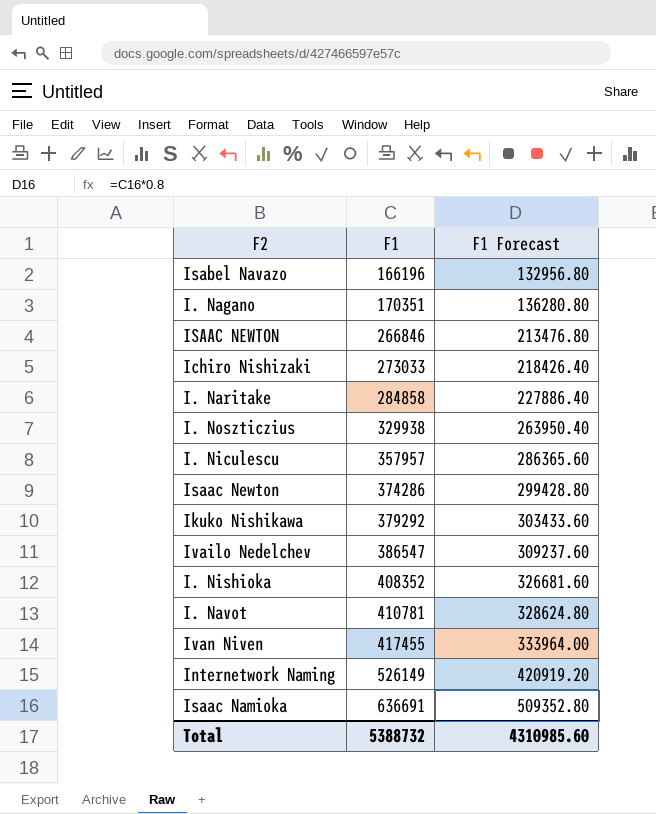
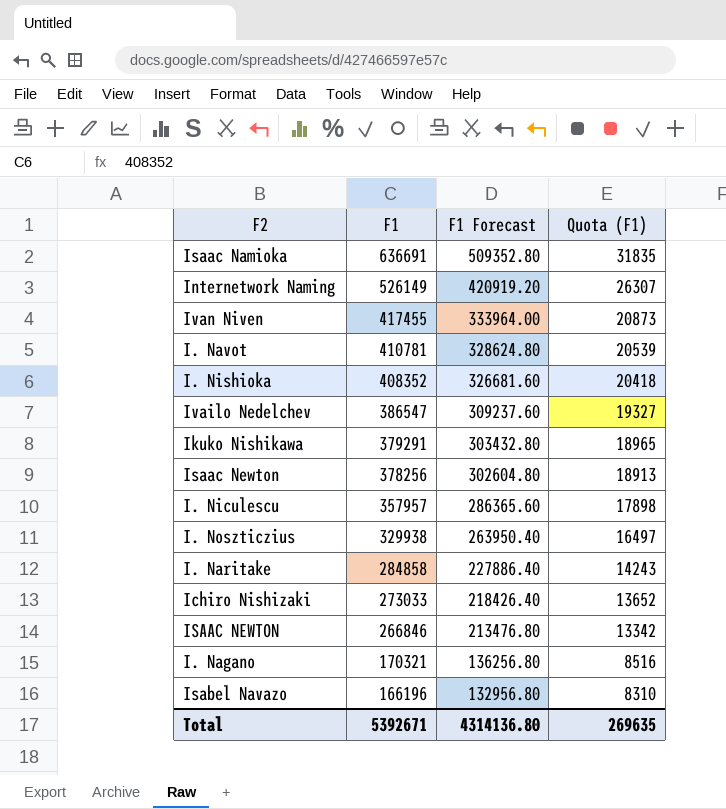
row order: F1 ascending -> F1 descending
column Quota (F1) | formula: none -> [F1] * 0.05
Ikuko Nishikawa | F1: 379292 -> 379291
Ikuko Nishikawa | F1 Forecast: 303433.60 -> 303432.80
Isaac Newton | F1: 374286 -> 378256
Isaac Newton | F1 Forecast: 299428.80 -> 302604.80
I. Nagano | F1: 170351 -> 170321
I. Nagano | F1 Forecast: 136280.80 -> 136256.80
Total | F1: 5388732 -> 5392671
Total | F1 Forecast: 4310985.60 -> 4314136.80

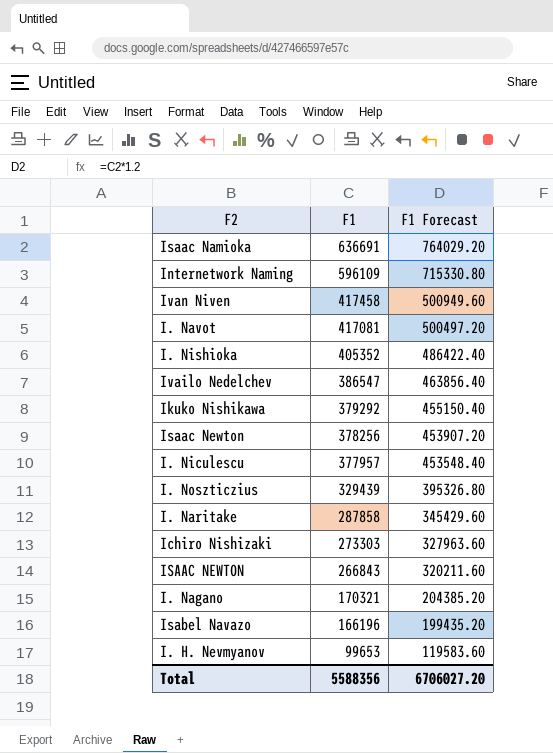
column Quota (F1) | formula: [F1] * 0.05 -> none
column F1 Forecast | formula: [F1] * 0.8 -> [F1] * 1.2
Internetwork Naming | F1: 526149 -> 596109
Ivan Niven | F1: 417455 -> 417458
I. Navot | F1: 410781 -> 417081
I. Nishioka | F1: 408352 -> 405352
Ikuko Nishikawa | F1: 379291 -> 379292
I. Niculescu | F1: 357957 -> 377957
I. Noszticzius | F1: 329938 -> 329439
I. Naritake | F1: 284858 -> 287858
Ichiro Nishizaki | F1: 273033 -> 273303
ISAAC NEWTON | F1: 266846 -> 266843
row I. H. Nevmyanov: none -> 99653 | 119583.60
Total | F1: 5392671 -> 5588356
Total | F1 Forecast: 4314136.80 -> 6706027.20

